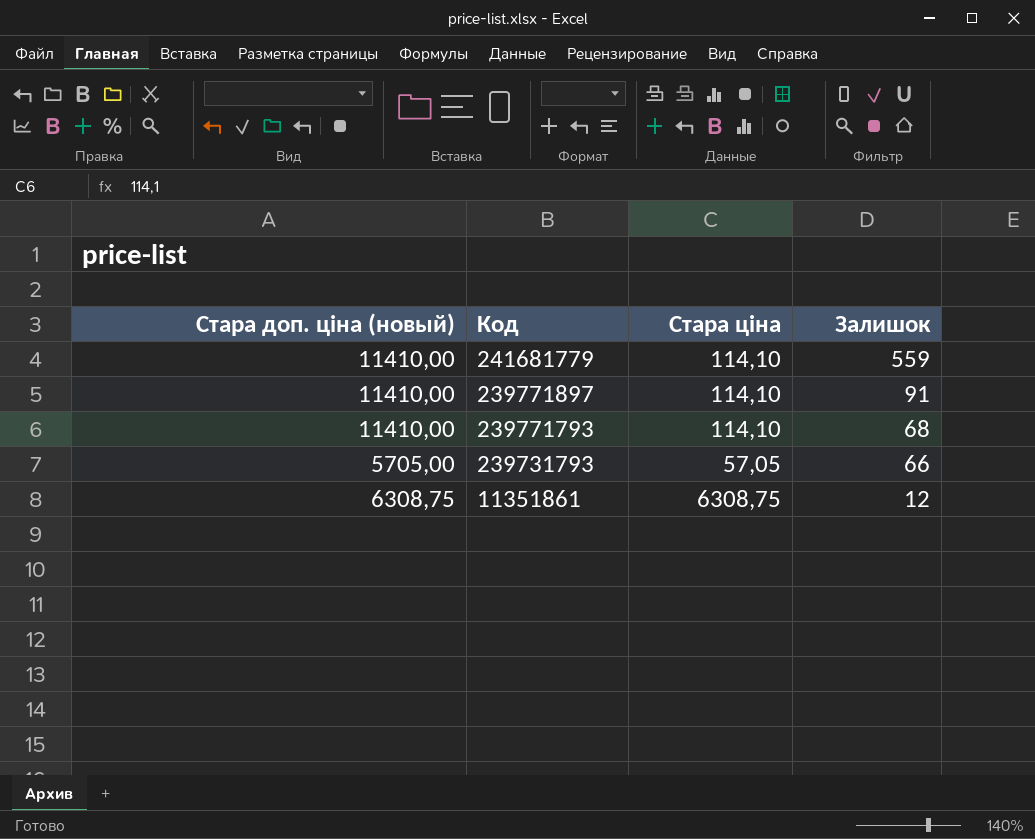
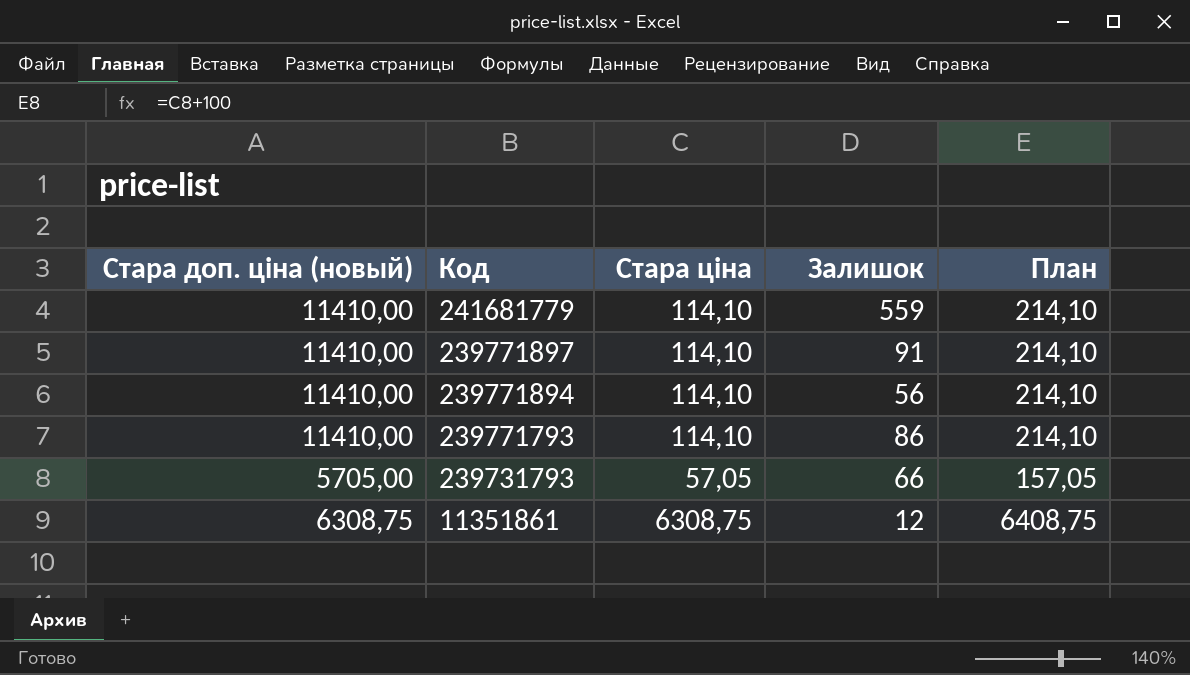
column План | formula: none -> [Стара ціна] + 100
row 239771894: none -> 11410,00 | 114,10 | 56 | 214,10
239771793 | Залишок: 68 -> 86

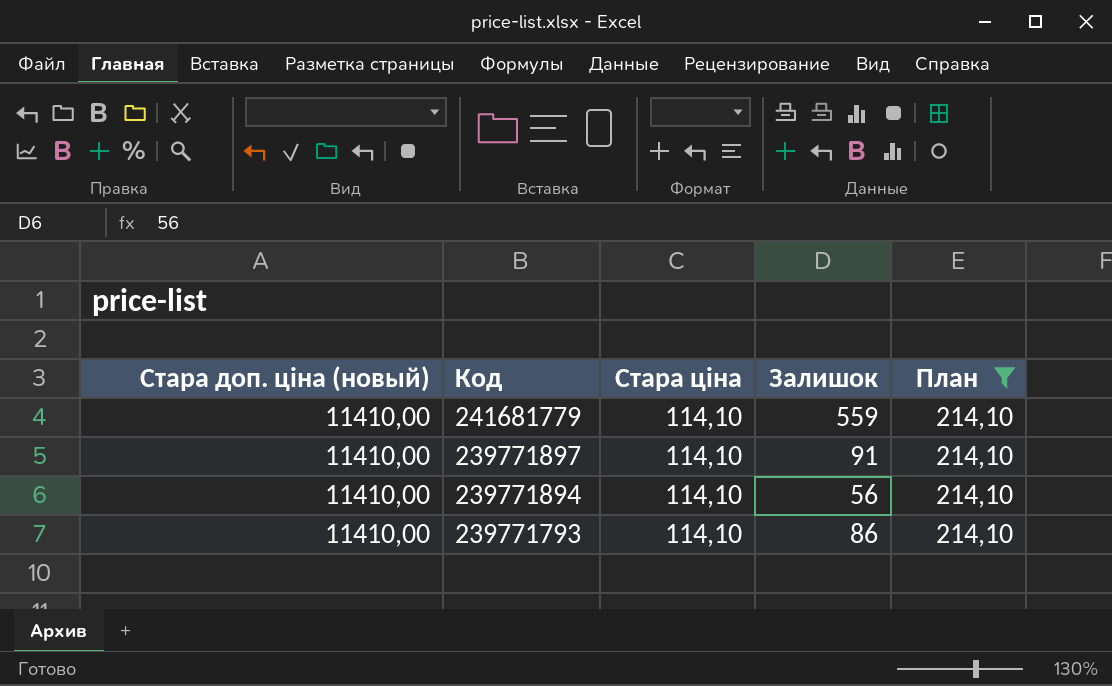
filter: none -> План = 214,10

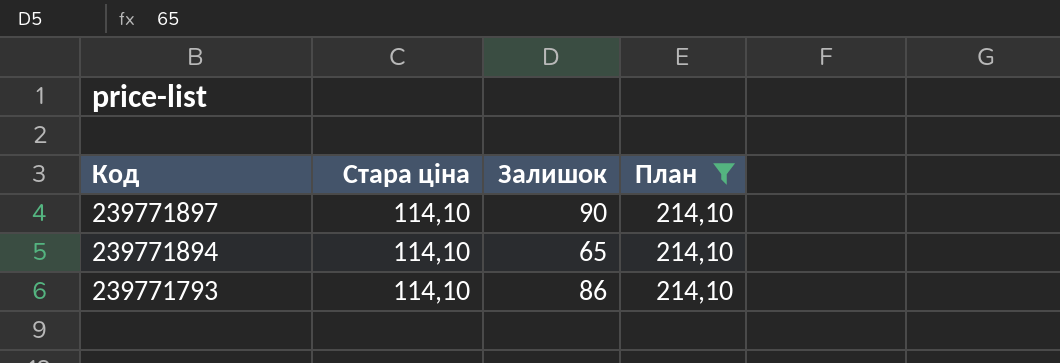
column Стара доп. ціна (новый) | position: 1 -> none
row 241681779: 11410,00 | 114,10 | 559 | 214,10 -> none
239771897 | Залишок: 91 -> 90
239771894 | Залишок: 56 -> 65

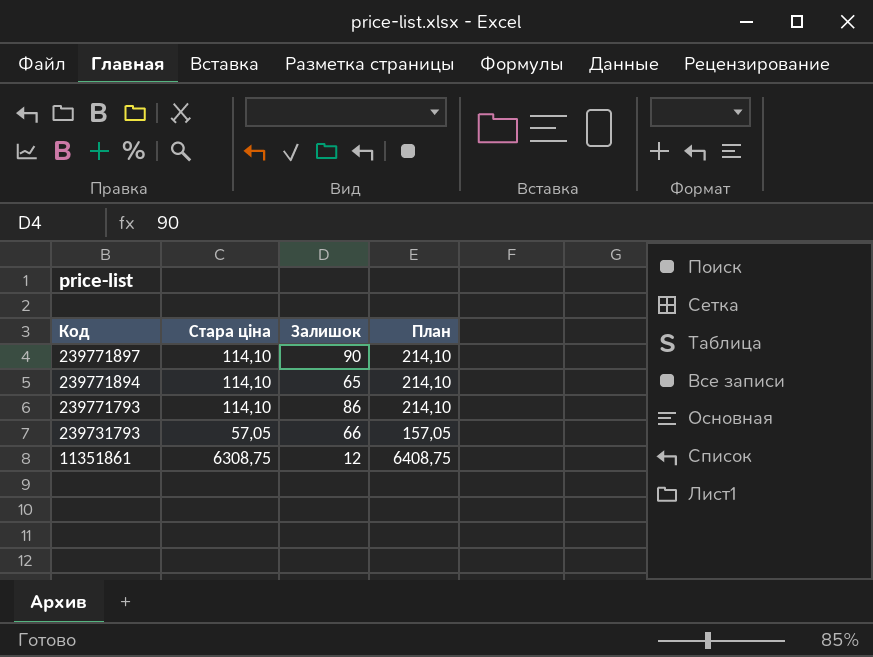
filter: План = 214,10 -> none

